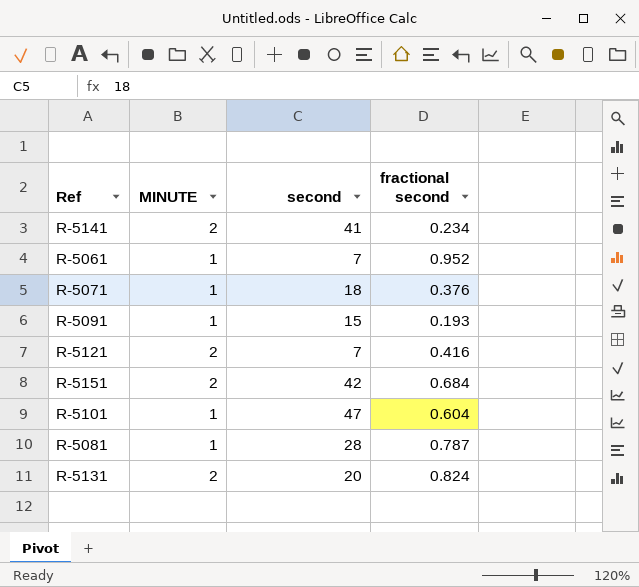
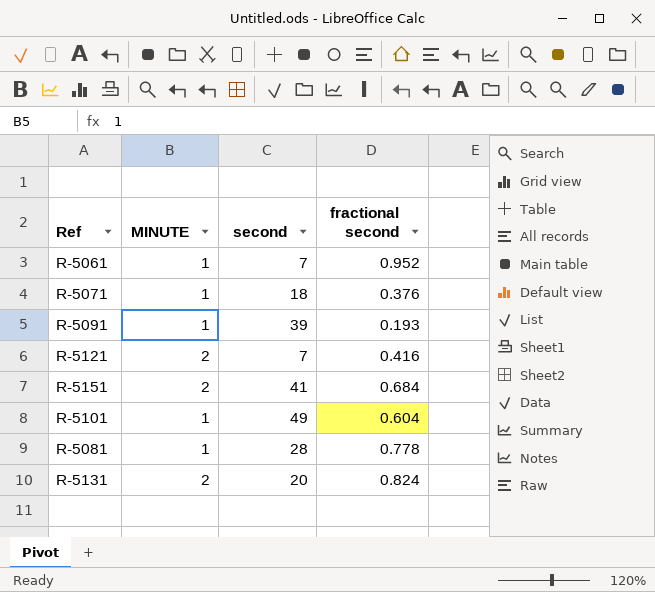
row R-5141: 2 | 41 | 0.234 -> none
R-5091 | second: 15 -> 39
R-5151 | second: 42 -> 41
R-5101 | second: 47 -> 49
R-5081 | fractional second: 0.787 -> 0.778

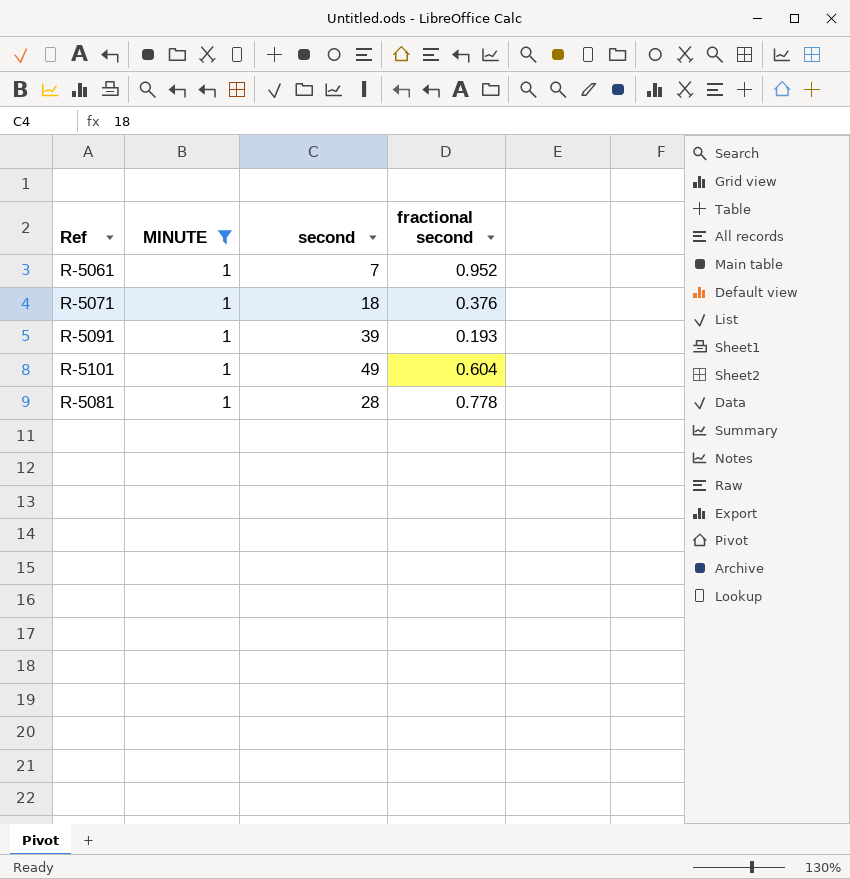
filter: none -> MINUTE = 1

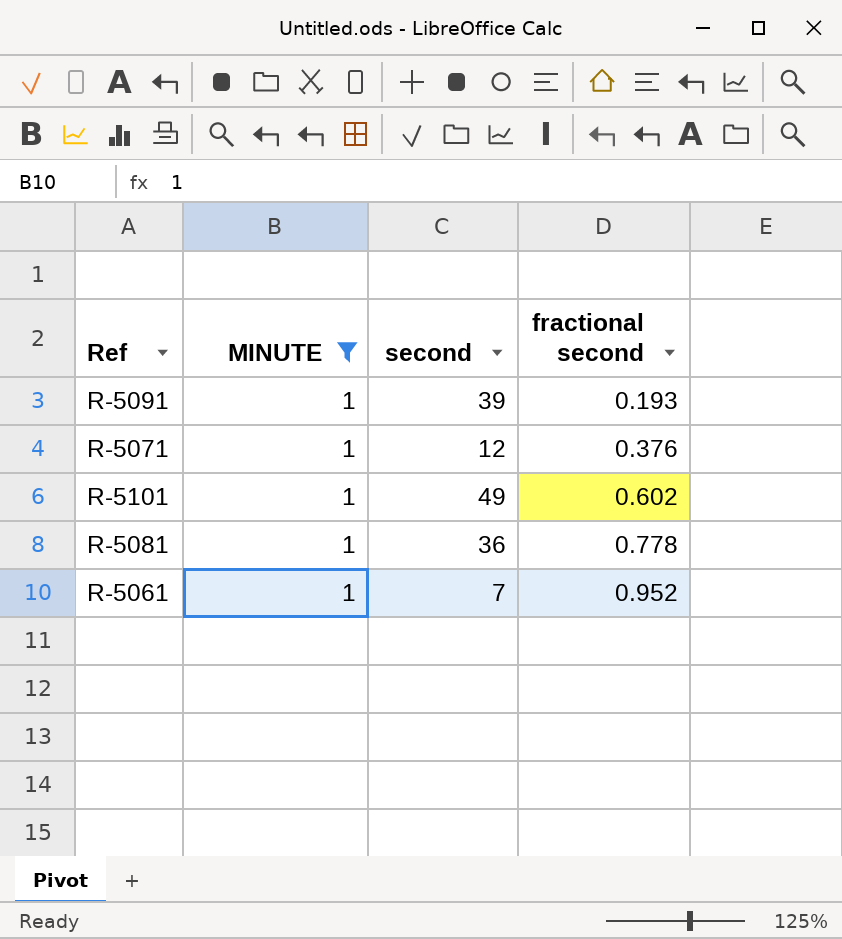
row order: none -> fractional second ascending
R-5071 | second: 18 -> 12
R-5101 | fractional second: 0.604 -> 0.602
R-5081 | second: 28 -> 36

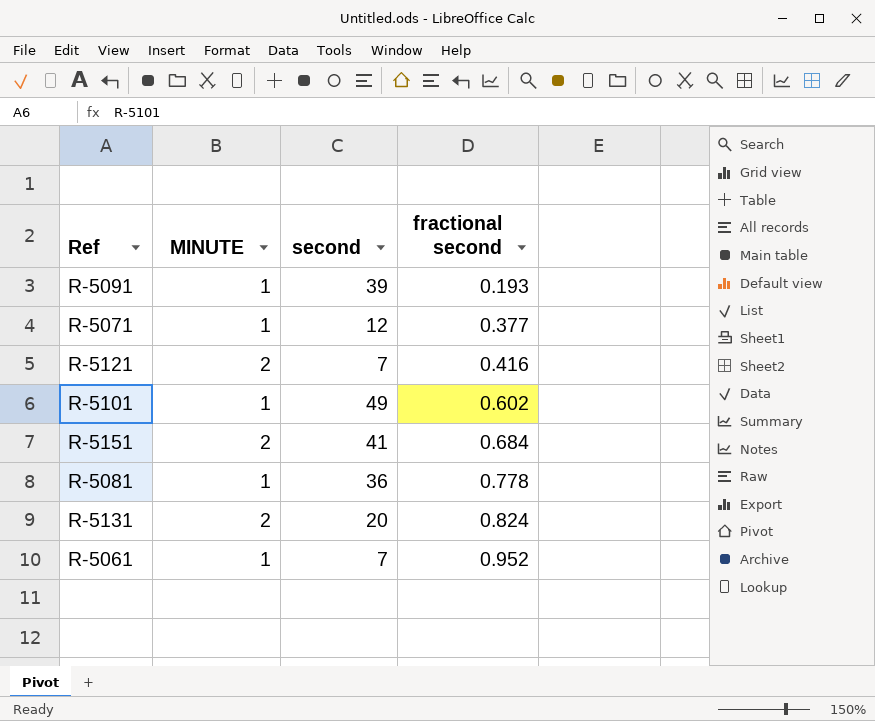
filter: MINUTE = 1 -> none
R-5071 | fractional second: 0.376 -> 0.377

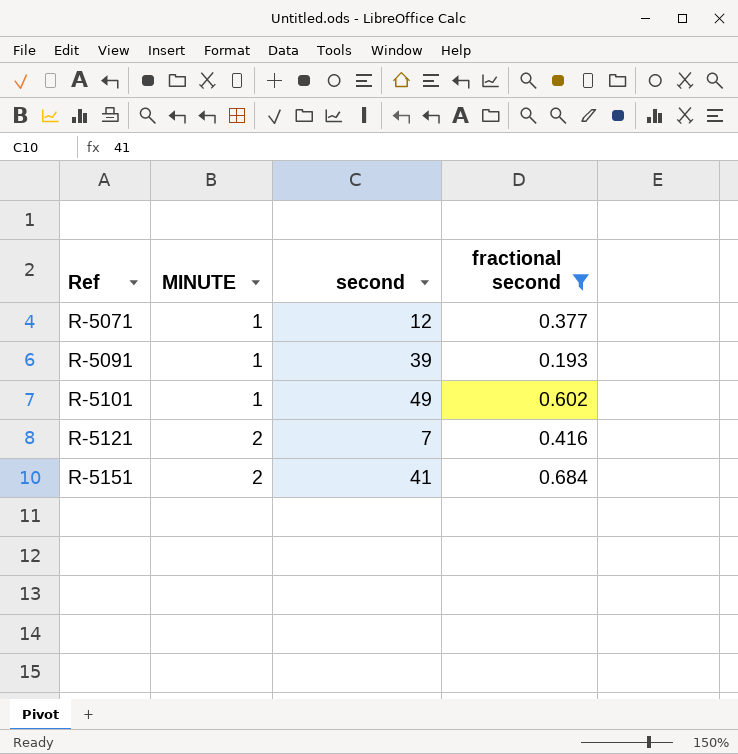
filter: none -> fractional second <= 0.684
row order: fractional second ascending -> Ref ascending

